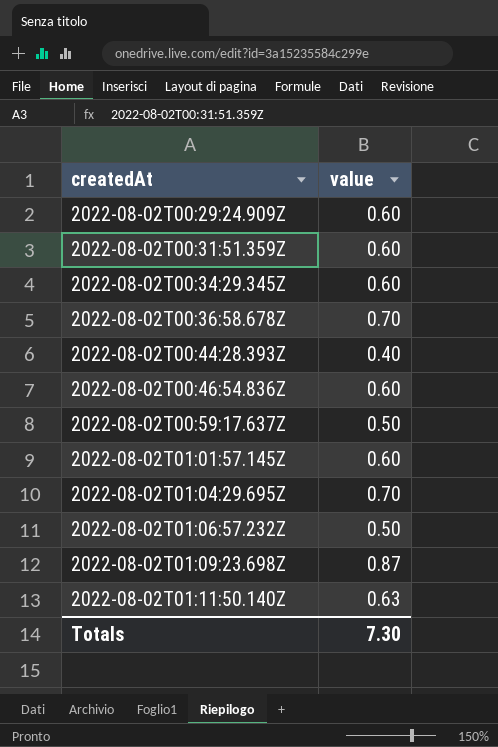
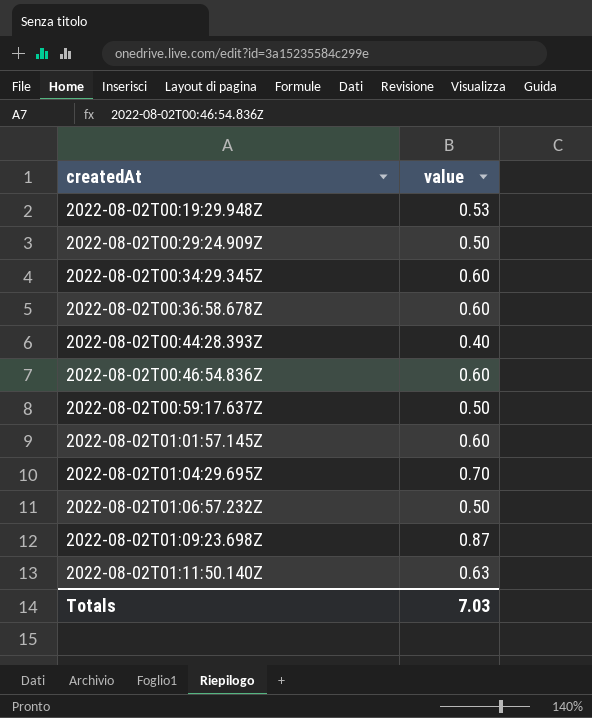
row 2022-08-02T00:31:51.359Z: 0.60 -> none
row 2022-08-02T00:19:29.948Z: none -> 0.53
2022-08-02T00:29:24.909Z | value: 0.60 -> 0.50
2022-08-02T00:36:58.678Z | value: 0.70 -> 0.60
Totals | value: 7.30 -> 7.03

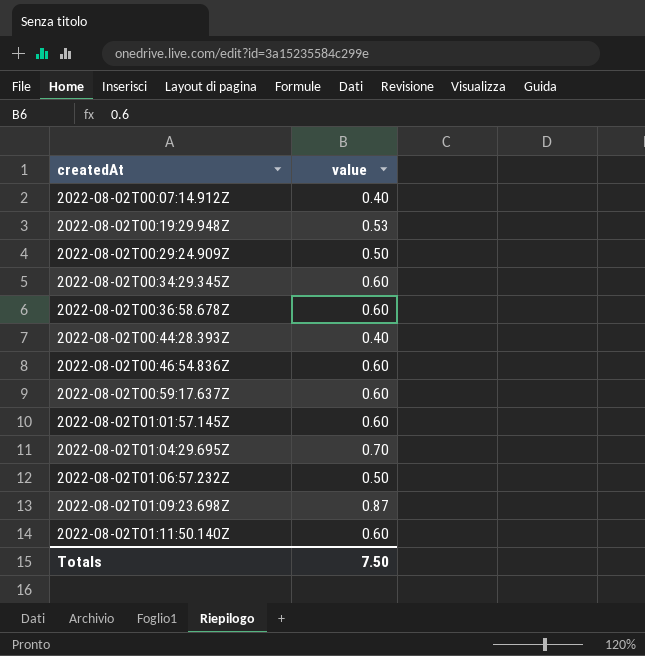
row 2022-08-02T00:07:14.912Z: none -> 0.40
2022-08-02T00:59:17.637Z | value: 0.50 -> 0.60
2022-08-02T01:11:50.140Z | value: 0.63 -> 0.60
Totals | value: 7.03 -> 7.50

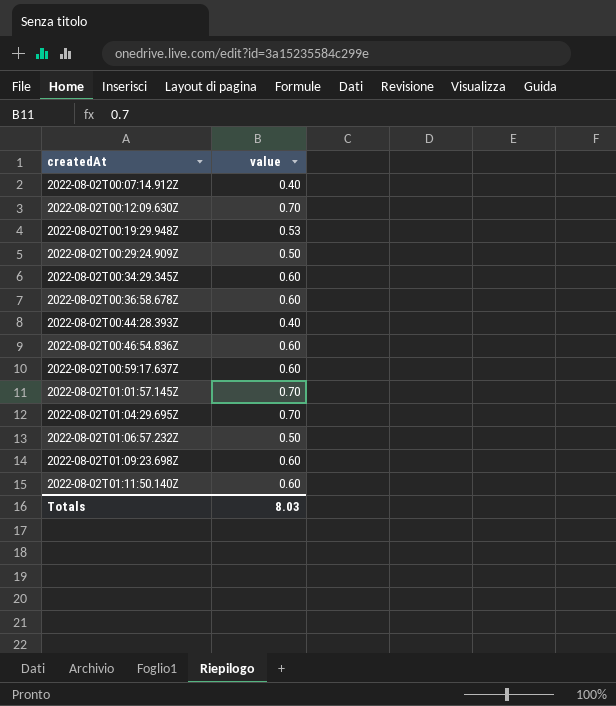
row 2022-08-02T00:12:09.630Z: none -> 0.70
2022-08-02T01:01:57.145Z | value: 0.60 -> 0.70
2022-08-02T01:09:23.698Z | value: 0.87 -> 0.60
Totals | value: 7.50 -> 8.03

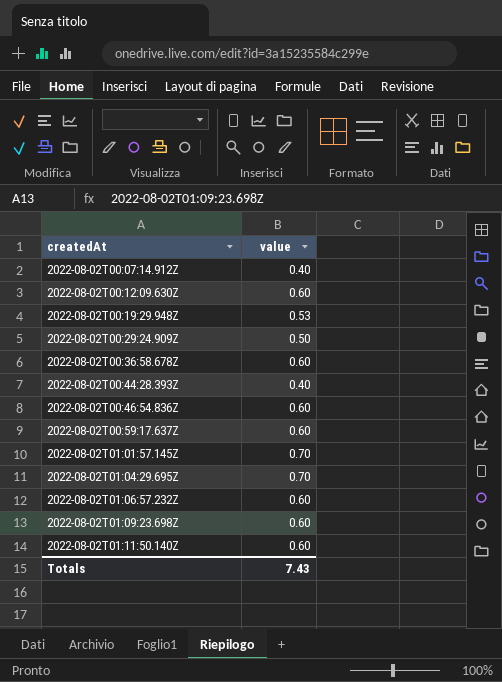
row 2022-08-02T00:34:29.345Z: 0.60 -> none
2022-08-02T00:12:09.630Z | value: 0.70 -> 0.60
2022-08-02T01:06:57.232Z | value: 0.50 -> 0.60
Totals | value: 8.03 -> 7.43

